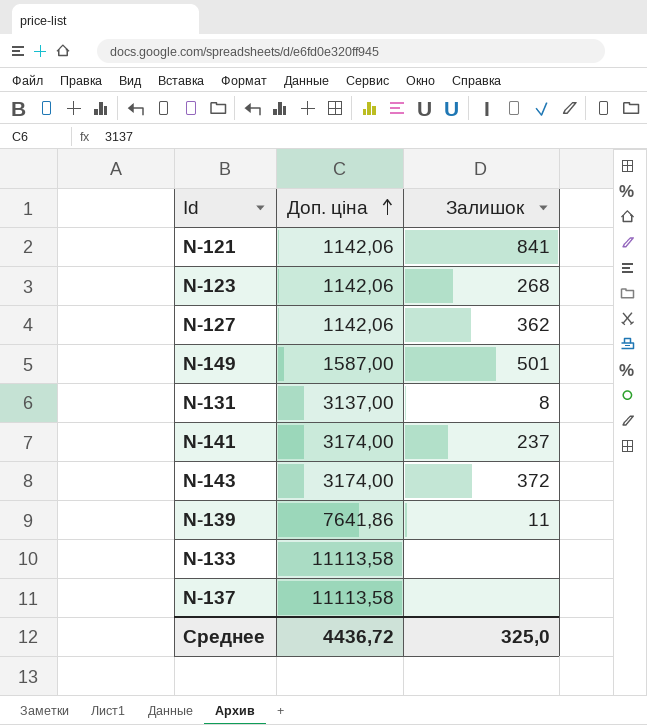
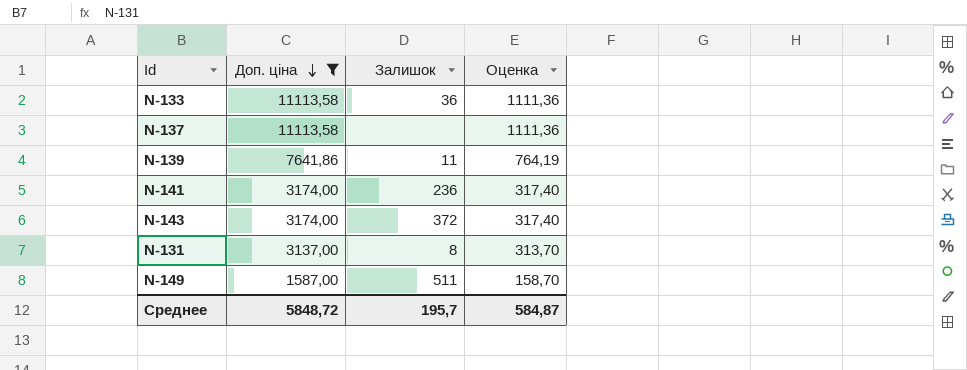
filter: none -> Доп. ціна != 1142,06
row order: Доп. ціна ascending -> Доп. ціна descending
column Оценка | formula: none -> [Доп. ціна] * 0,1
N-133 | Залишок: none -> 36
N-141 | Залишок: 237 -> 236
N-149 | Залишок: 501 -> 511
Среднее | Доп. ціна: 4436,72 -> 5848,72
Среднее | Залишок: 325,0 -> 195,7

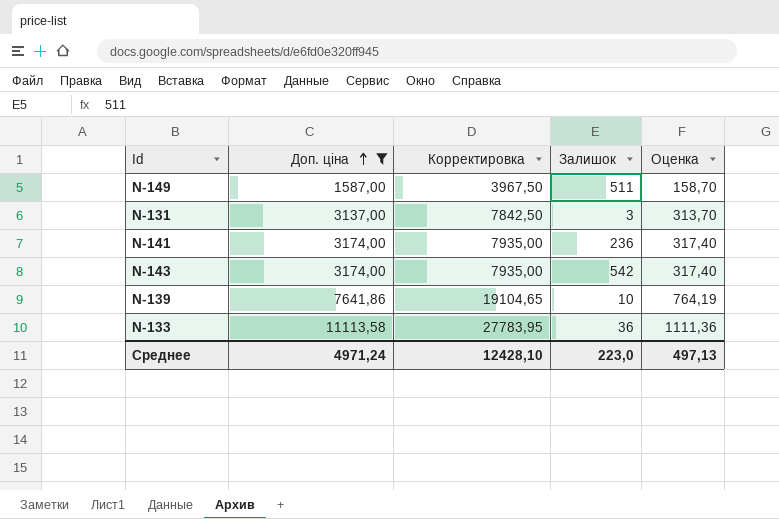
row order: Доп. ціна descending -> Доп. ціна ascending
column Корректировка | formula: none -> [Доп. ціна] * 2,5
row N-137: 11113,58 | none | 1111,36 -> none
N-131 | Залишок: 8 -> 3
N-143 | Залишок: 372 -> 542
N-139 | Залишок: 11 -> 10
Среднее | Доп. ціна: 5848,72 -> 4971,24
Среднее | Залишок: 195,7 -> 223,0
Среднее | Оценка: 584,87 -> 497,13

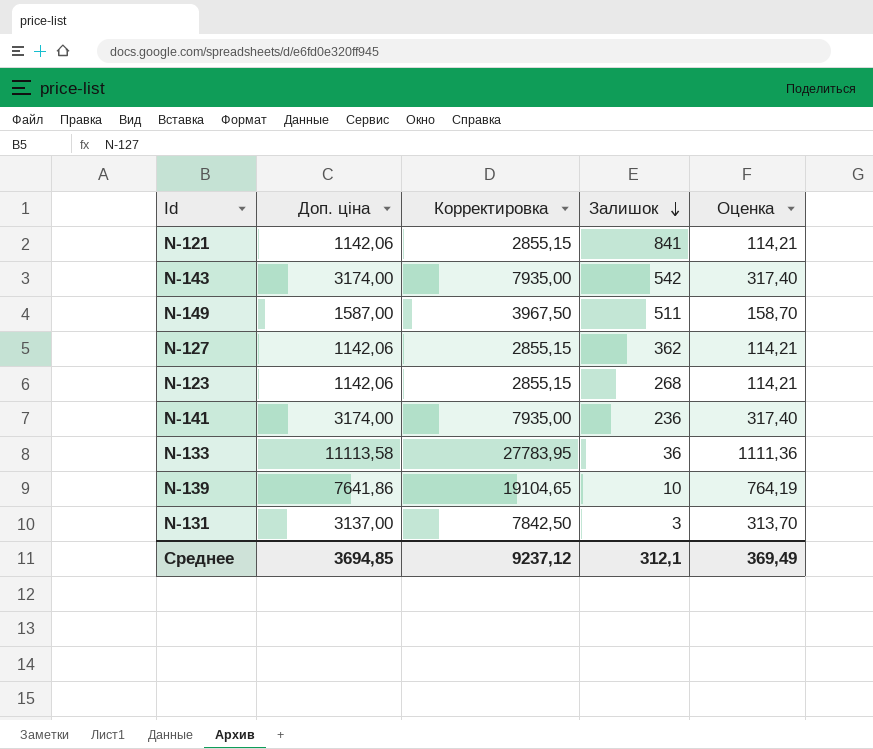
filter: Доп. ціна != 1142,06 -> none
row order: Доп. ціна ascending -> Залишок descending
Среднее | Доп. ціна: 4971,24 -> 3694,85
Среднее | Корректировка: 12428,10 -> 9237,12
Среднее | Залишок: 223,0 -> 312,1
Среднее | Оценка: 497,13 -> 369,49

